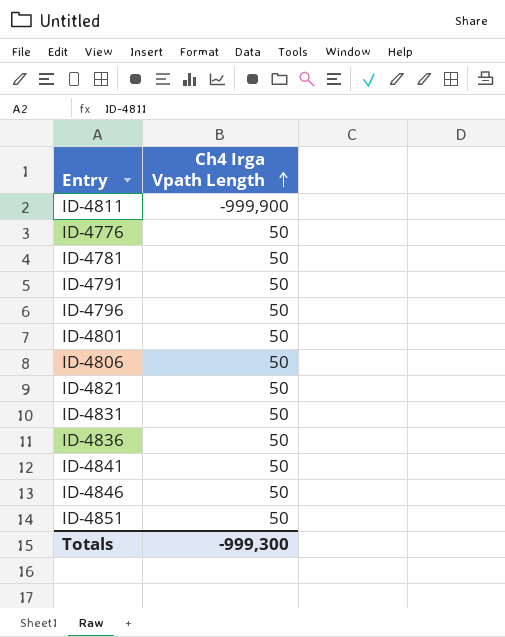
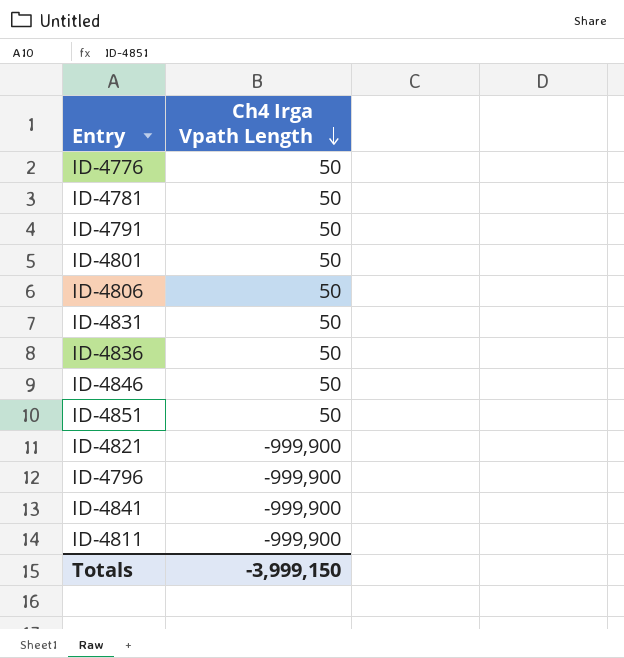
row order: Ch4 Irga Vpath Length ascending -> Ch4 Irga Vpath Length descending
ID-4821 | Ch4 Irga Vpath Length: 50 -> -999,900
ID-4796 | Ch4 Irga Vpath Length: 50 -> -999,900
ID-4841 | Ch4 Irga Vpath Length: 50 -> -999,900
Totals | Ch4 Irga Vpath Length: -999,300 -> -3,999,150

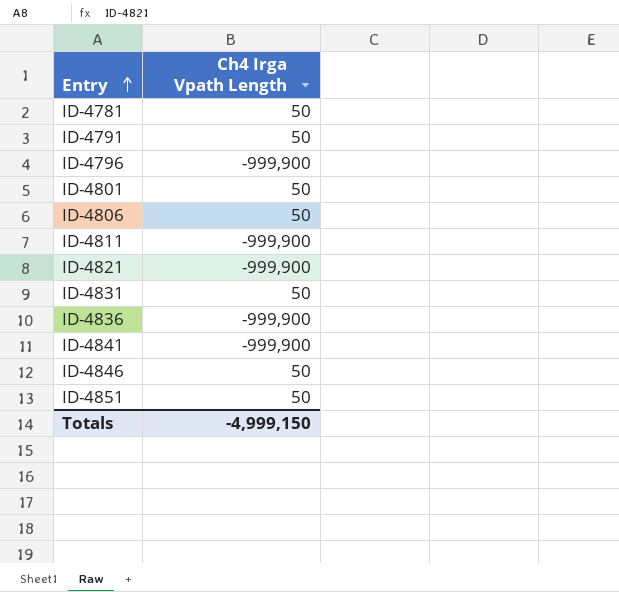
row order: Ch4 Irga Vpath Length descending -> Entry ascending
row ID-4776: 50 -> none
ID-4836 | Ch4 Irga Vpath Length: 50 -> -999,900
Totals | Ch4 Irga Vpath Length: -3,999,150 -> -4,999,150

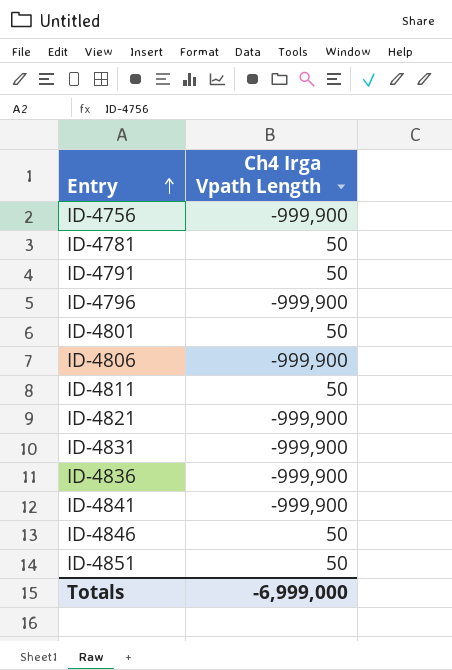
row ID-4756: none -> -999,900
ID-4806 | Ch4 Irga Vpath Length: 50 -> -999,900
ID-4811 | Ch4 Irga Vpath Length: -999,900 -> 50
ID-4831 | Ch4 Irga Vpath Length: 50 -> -999,900
Totals | Ch4 Irga Vpath Length: -4,999,150 -> -6,999,000

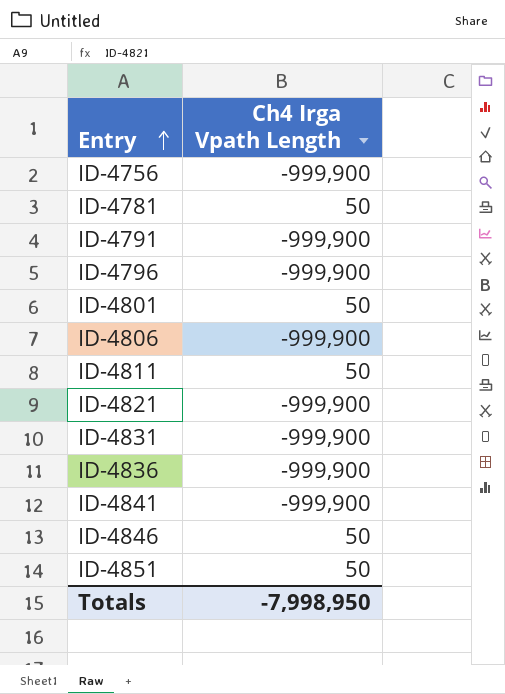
ID-4791 | Ch4 Irga Vpath Length: 50 -> -999,900
Totals | Ch4 Irga Vpath Length: -6,999,000 -> -7,998,950

